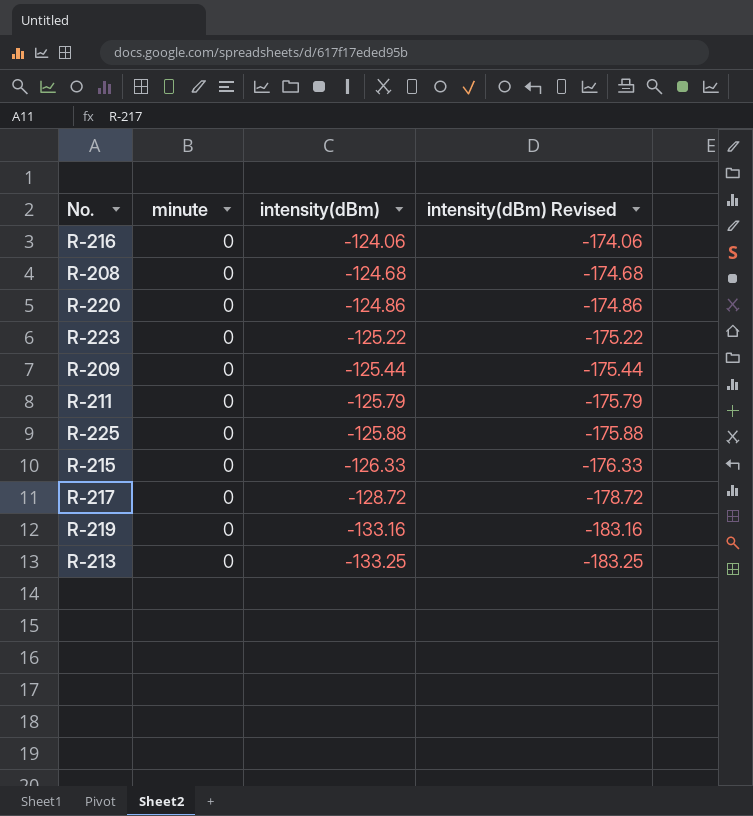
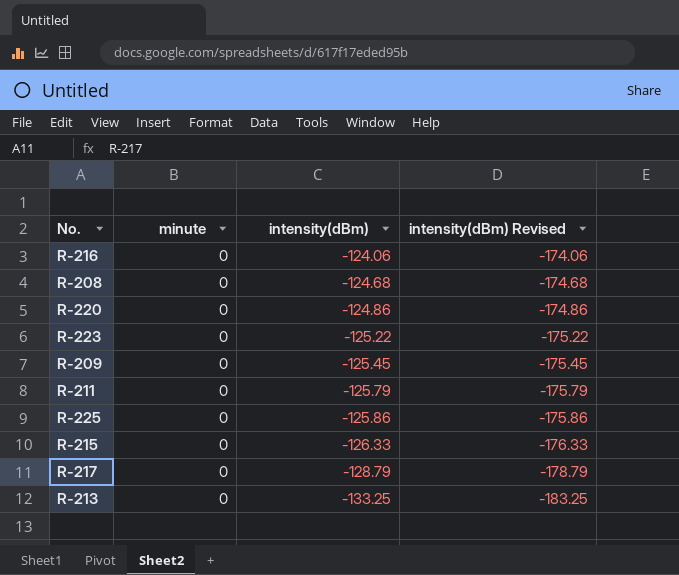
row R-219: 0 | -133.16 | -183.16 -> none
R-209 | intensity(dBm): -125.44 -> -125.45
R-209 | intensity(dBm) Revised: -175.44 -> -175.45
R-225 | intensity(dBm): -125.88 -> -125.86
R-225 | intensity(dBm) Revised: -175.88 -> -175.86
R-217 | intensity(dBm): -128.72 -> -128.79
R-217 | intensity(dBm) Revised: -178.72 -> -178.79

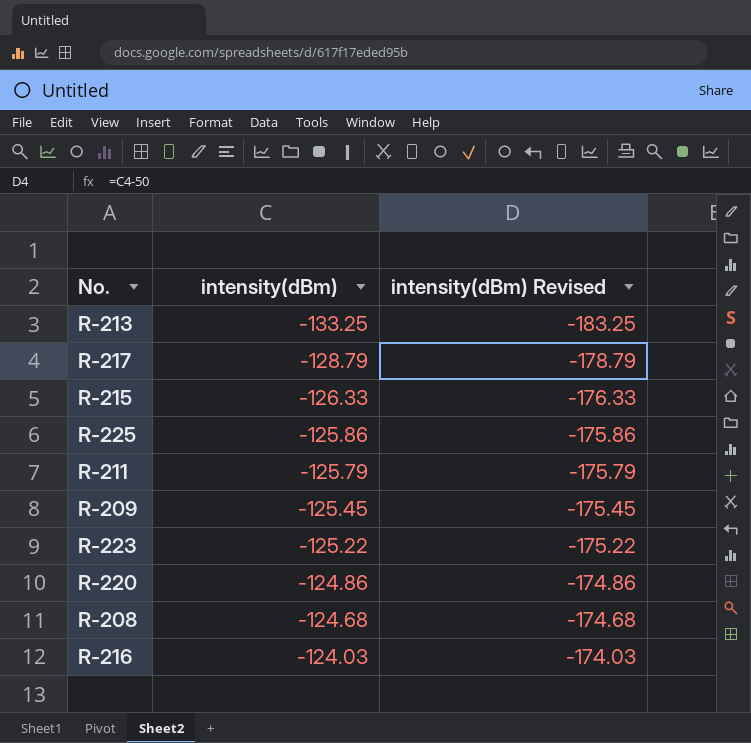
row order: intensity(dBm) descending -> intensity(dBm) ascending
column minute | position: 2 -> none
R-216 | intensity(dBm): -124.06 -> -124.03
R-216 | intensity(dBm) Revised: -174.06 -> -174.03

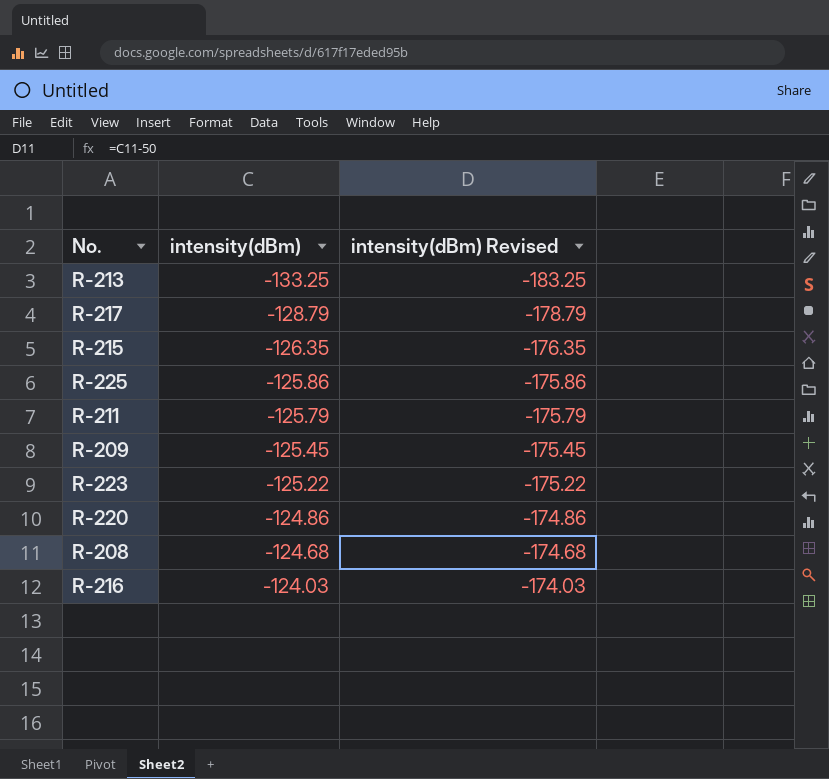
R-215 | intensity(dBm): -126.33 -> -126.35
R-215 | intensity(dBm) Revised: -176.33 -> -176.35

